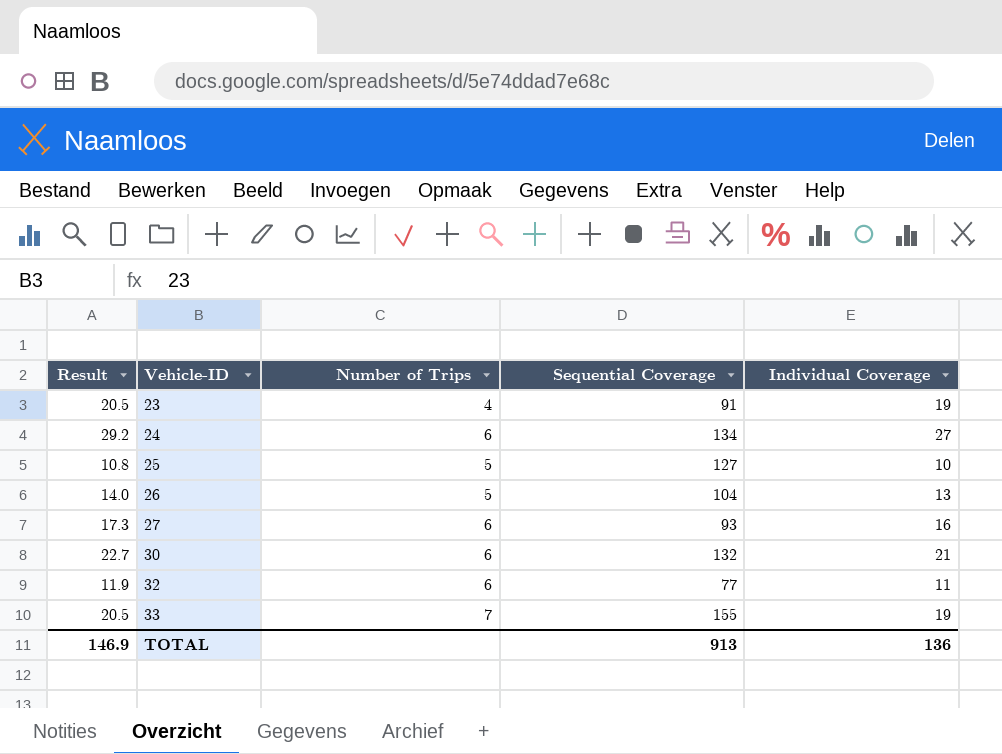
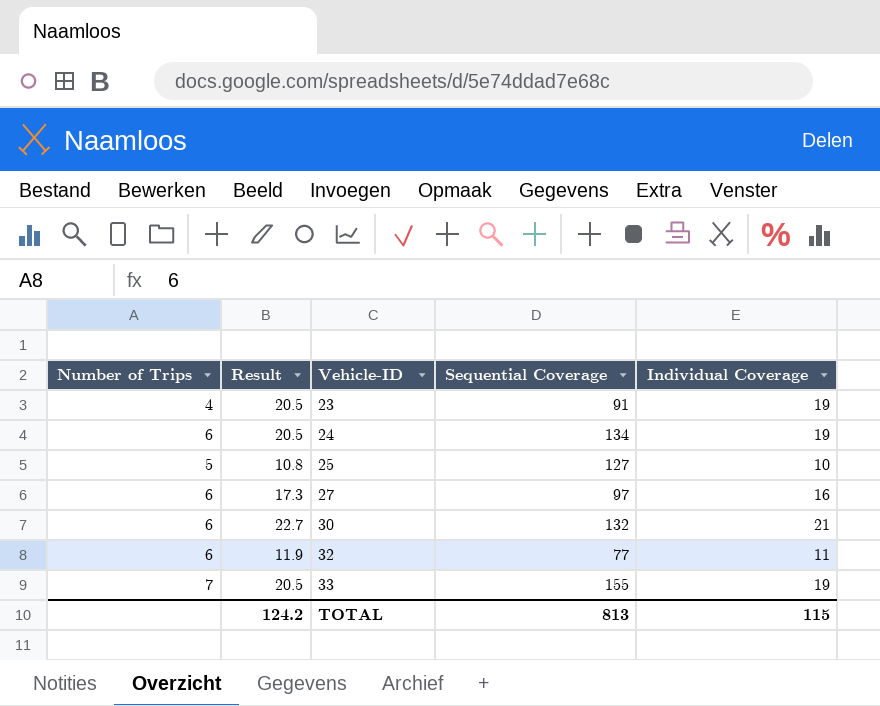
column Number of Trips | position: 3 -> 1
row 26: 14.0 | 5 | 104 | 13 -> none
24 | Result: 29.2 -> 20.5
24 | Individual Coverage: 27 -> 19
27 | Sequential Coverage: 93 -> 97
TOTAL | Result: 146.9 -> 124.2
TOTAL | Sequential Coverage: 913 -> 813
TOTAL | Individual Coverage: 136 -> 115

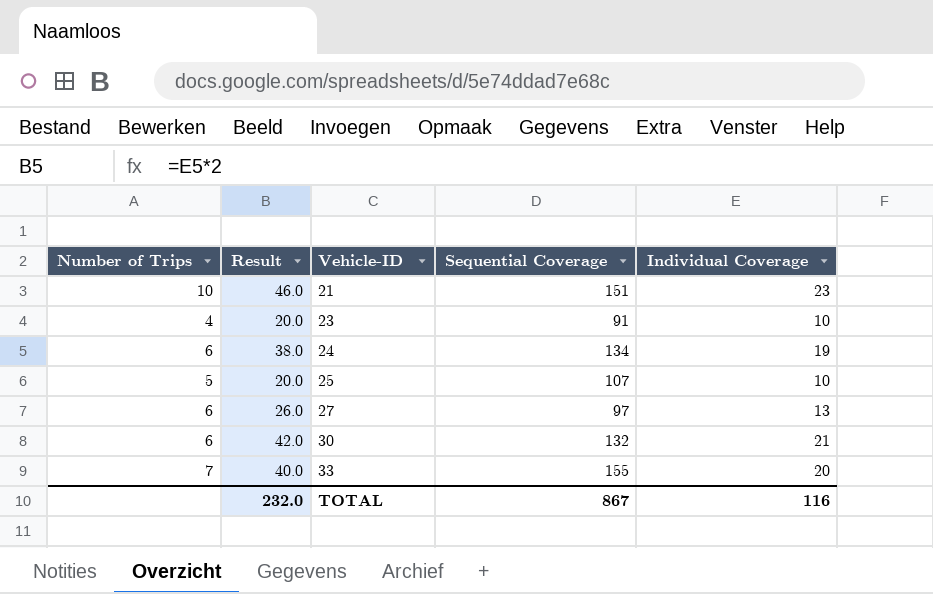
column Result | formula: [Individual Coverage] * 1.08 -> [Individual Coverage] * 2
row 32: 6 | 11.9 | 77 | 11 -> none
row 21: none -> 10 | 46.0 | 151 | 23
23 | Individual Coverage: 19 -> 10
25 | Sequential Coverage: 127 -> 107
27 | Individual Coverage: 16 -> 13
33 | Individual Coverage: 19 -> 20
TOTAL | Result: 124.2 -> 232.0
TOTAL | Sequential Coverage: 813 -> 867
TOTAL | Individual Coverage: 115 -> 116

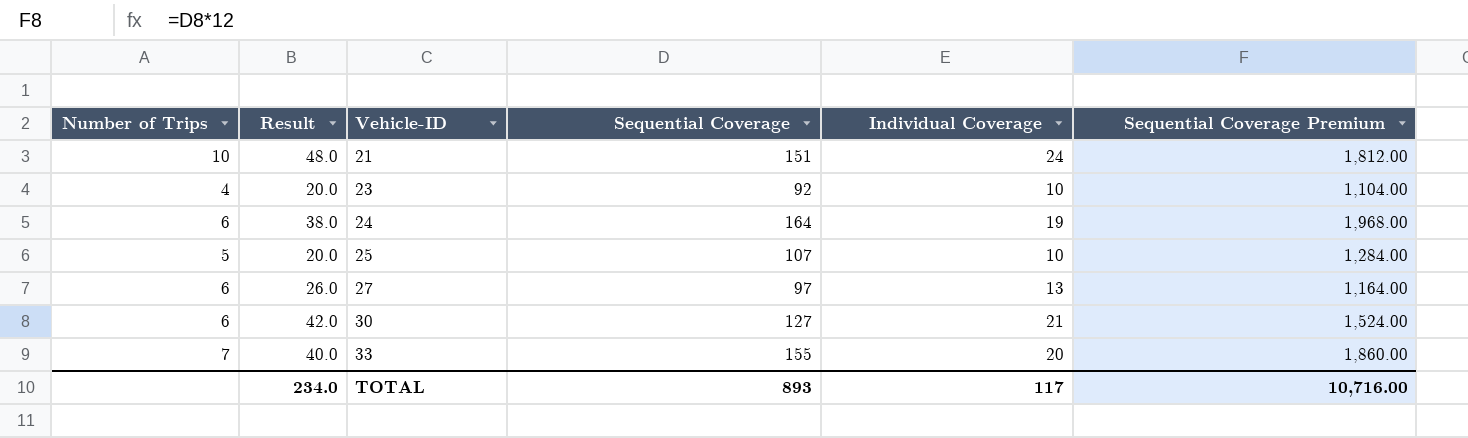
column Sequential Coverage Premium | formula: none -> [Sequential Coverage] * 12
21 | Result: 46.0 -> 48.0
21 | Individual Coverage: 23 -> 24
23 | Sequential Coverage: 91 -> 92
24 | Sequential Coverage: 134 -> 164
30 | Sequential Coverage: 132 -> 127
TOTAL | Result: 232.0 -> 234.0
TOTAL | Sequential Coverage: 867 -> 893
TOTAL | Individual Coverage: 116 -> 117

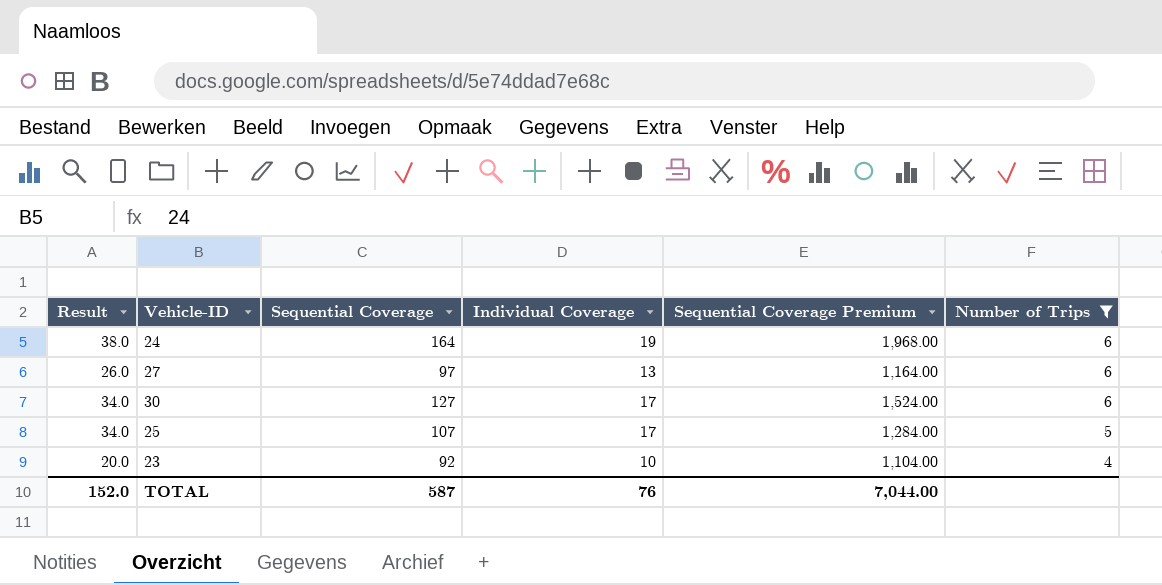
filter: none -> Number of Trips <= 6
row order: Vehicle-ID ascending -> Number of Trips descending
column Number of Trips | position: 1 -> 6
30 | Result: 42.0 -> 34.0
30 | Individual Coverage: 21 -> 17
25 | Result: 20.0 -> 34.0
25 | Individual Coverage: 10 -> 17
TOTAL | Result: 234.0 -> 152.0
TOTAL | Sequential Coverage: 893 -> 587
TOTAL | Individual Coverage: 117 -> 76
TOTAL | Sequential Coverage Premium: 10,716.00 -> 7,044.00

